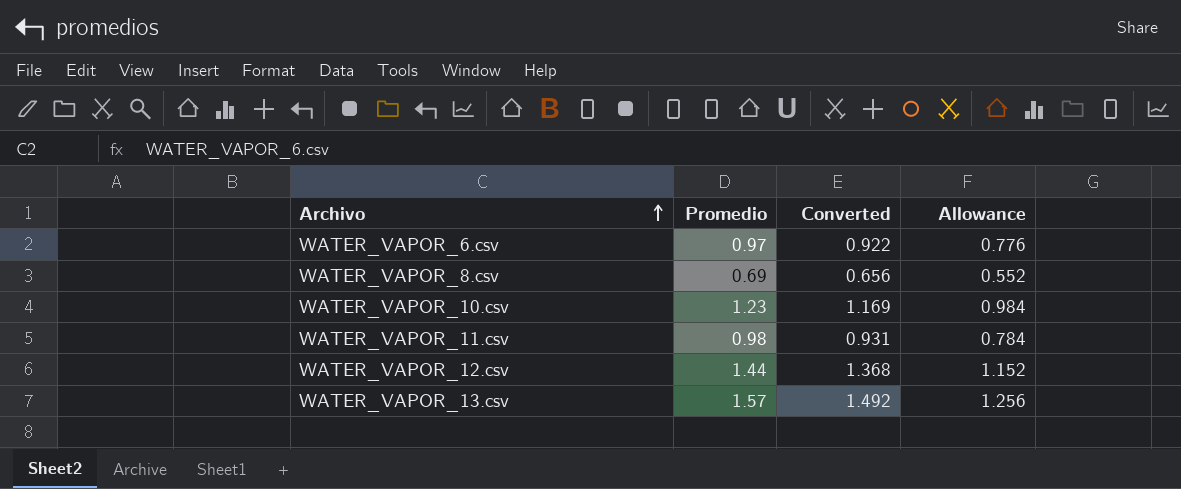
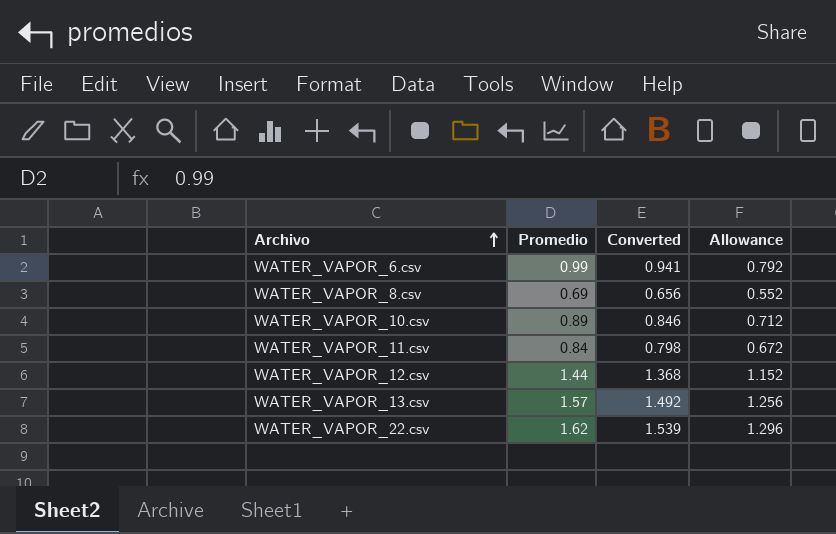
WATER_VAPOR_6.csv | Promedio: 0.97 -> 0.99
WATER_VAPOR_6.csv | Converted: 0.922 -> 0.941
WATER_VAPOR_6.csv | Allowance: 0.776 -> 0.792
WATER_VAPOR_10.csv | Promedio: 1.23 -> 0.89
WATER_VAPOR_10.csv | Converted: 1.169 -> 0.846
WATER_VAPOR_10.csv | Allowance: 0.984 -> 0.712
WATER_VAPOR_11.csv | Promedio: 0.98 -> 0.84
WATER_VAPOR_11.csv | Converted: 0.931 -> 0.798
WATER_VAPOR_11.csv | Allowance: 0.784 -> 0.672
row WATER_VAPOR_22.csv: none -> 1.62 | 1.539 | 1.296

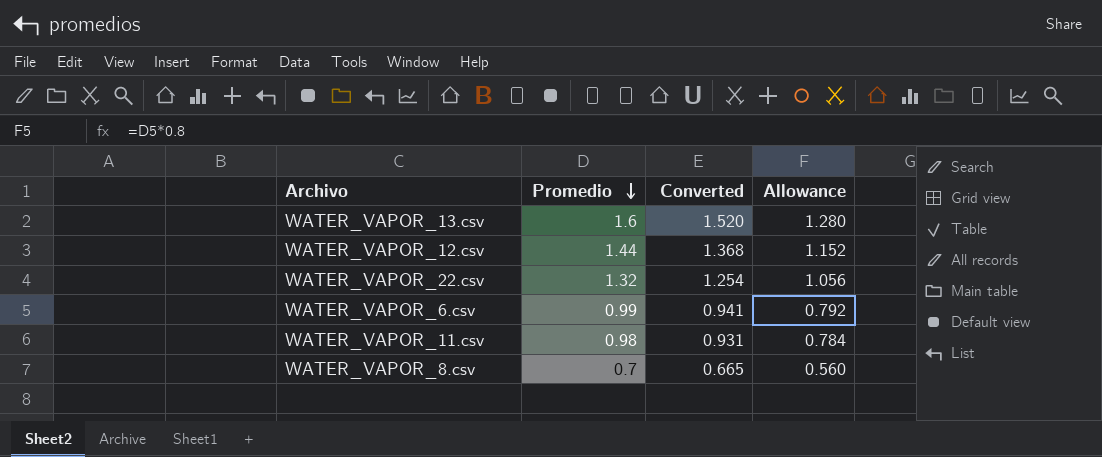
row order: Archivo ascending -> Promedio descending
row WATER_VAPOR_10.csv: 0.89 | 0.846 | 0.712 -> none
WATER_VAPOR_13.csv | Promedio: 1.57 -> 1.6
WATER_VAPOR_13.csv | Converted: 1.492 -> 1.520
WATER_VAPOR_13.csv | Allowance: 1.256 -> 1.280
WATER_VAPOR_22.csv | Promedio: 1.62 -> 1.32
WATER_VAPOR_22.csv | Converted: 1.539 -> 1.254
WATER_VAPOR_22.csv | Allowance: 1.296 -> 1.056
WATER_VAPOR_11.csv | Promedio: 0.84 -> 0.98
WATER_VAPOR_11.csv | Converted: 0.798 -> 0.931
WATER_VAPOR_11.csv | Allowance: 0.672 -> 0.784
WATER_VAPOR_8.csv | Promedio: 0.69 -> 0.7
WATER_VAPOR_8.csv | Converted: 0.656 -> 0.665
WATER_VAPOR_8.csv | Allowance: 0.552 -> 0.560

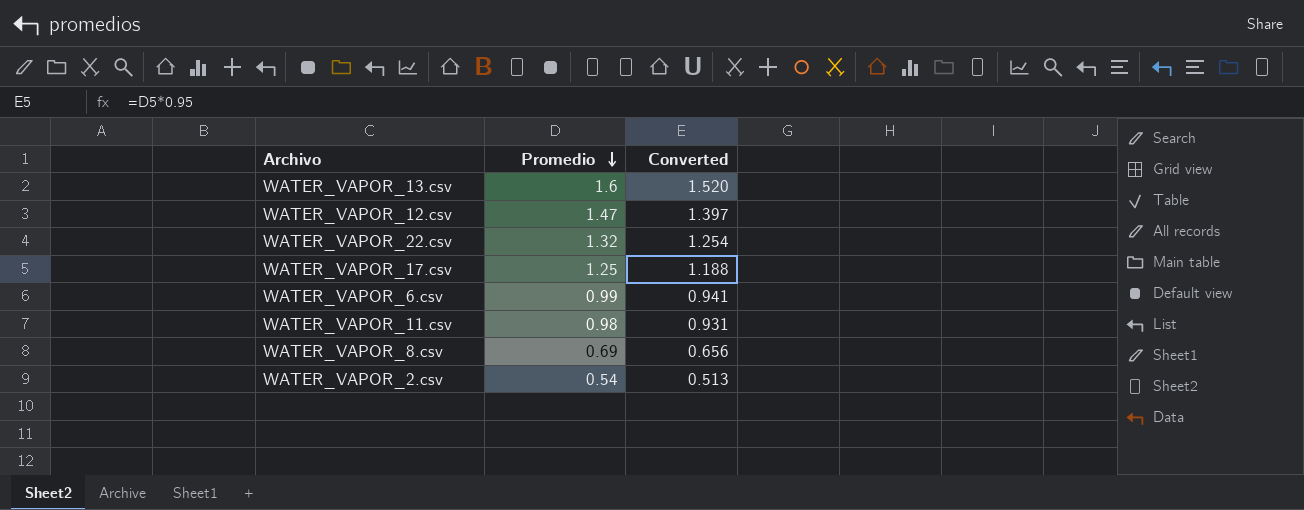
column Allowance | formula: [Promedio] * 0.8 -> none
WATER_VAPOR_12.csv | Promedio: 1.44 -> 1.47
WATER_VAPOR_12.csv | Converted: 1.368 -> 1.397
row WATER_VAPOR_17.csv: none -> 1.25 | 1.188
WATER_VAPOR_8.csv | Promedio: 0.7 -> 0.69
WATER_VAPOR_8.csv | Converted: 0.665 -> 0.656
row WATER_VAPOR_2.csv: none -> 0.54 | 0.513

